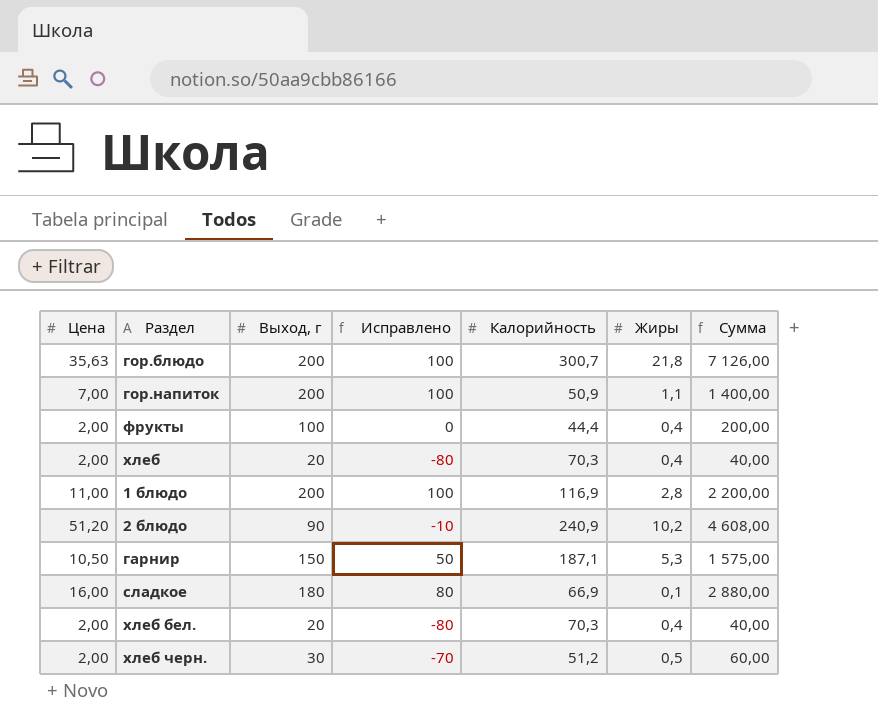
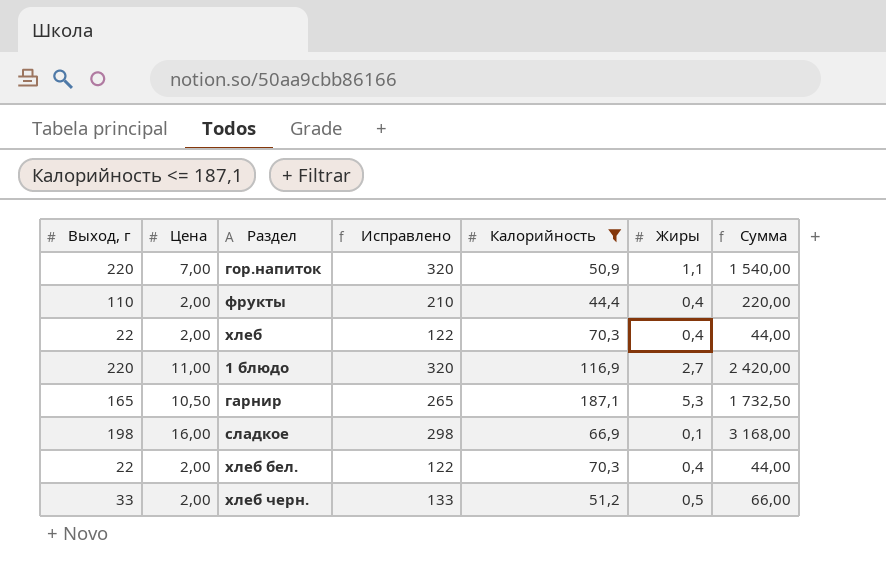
filter: none -> Калорийность <= 187,1
column Выход, г | position: 3 -> 1
column Исправлено | formula: [Выход, г] - 100 -> [Выход, г] + 100
гор.напиток | Выход, г: 200 -> 220
гор.напиток | Сумма: 1 400,00 -> 1 540,00
фрукты | Выход, г: 100 -> 110
фрукты | Сумма: 200,00 -> 220,00
хлеб | Выход, г: 20 -> 22
хлеб | Сумма: 40,00 -> 44,00
1 блюдо | Выход, г: 200 -> 220
1 блюдо | Жиры: 2,8 -> 2,7
1 блюдо | Сумма: 2 200,00 -> 2 420,00
гарнир | Выход, г: 150 -> 165
гарнир | Сумма: 1 575,00 -> 1 732,50
сладкое | Выход, г: 180 -> 198
сладкое | Сумма: 2 880,00 -> 3 168,00
хлеб бел. | Выход, г: 20 -> 22
хлеб бел. | Сумма: 40,00 -> 44,00
хлеб черн. | Выход, г: 30 -> 33
хлеб черн. | Сумма: 60,00 -> 66,00

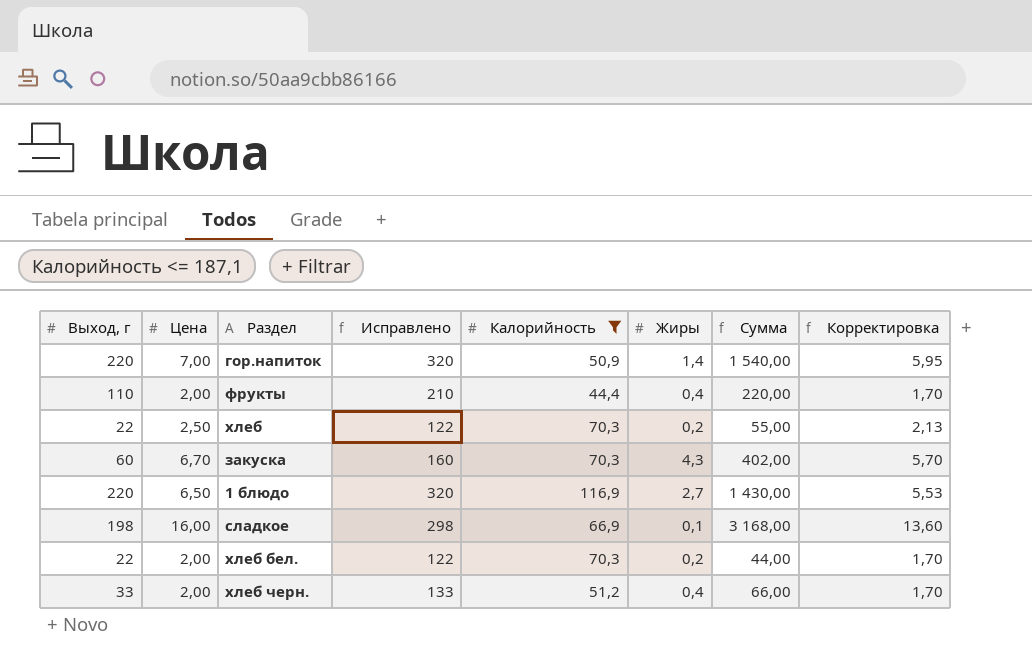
column Корректировка | formula: none -> [Цена] * 0,85
row гарнир: 165 | 10,50 | 265 | 187,1 | 5,3 | 1 732,50 -> none
гор.напиток | Жиры: 1,1 -> 1,4
хлеб | Цена: 2,00 -> 2,50
хлеб | Жиры: 0,4 -> 0,2
хлеб | Сумма: 44,00 -> 55,00
row закуска: none -> 60 | 6,70 | 160 | 70,3 | 4,3 | 402,00 | 5,70
1 блюдо | Цена: 11,00 -> 6,50
1 блюдо | Сумма: 2 420,00 -> 1 430,00
хлеб бел. | Жиры: 0,4 -> 0,2
хлеб черн. | Жиры: 0,5 -> 0,4

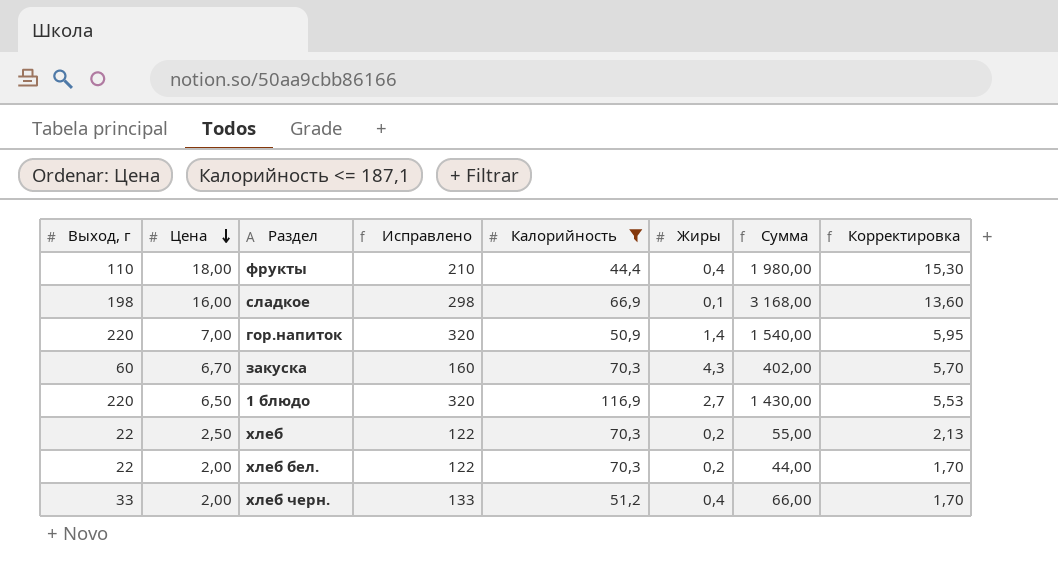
row order: none -> Цена descending
фрукты | Цена: 2,00 -> 18,00
фрукты | Сумма: 220,00 -> 1 980,00
фрукты | Корректировка: 1,70 -> 15,30

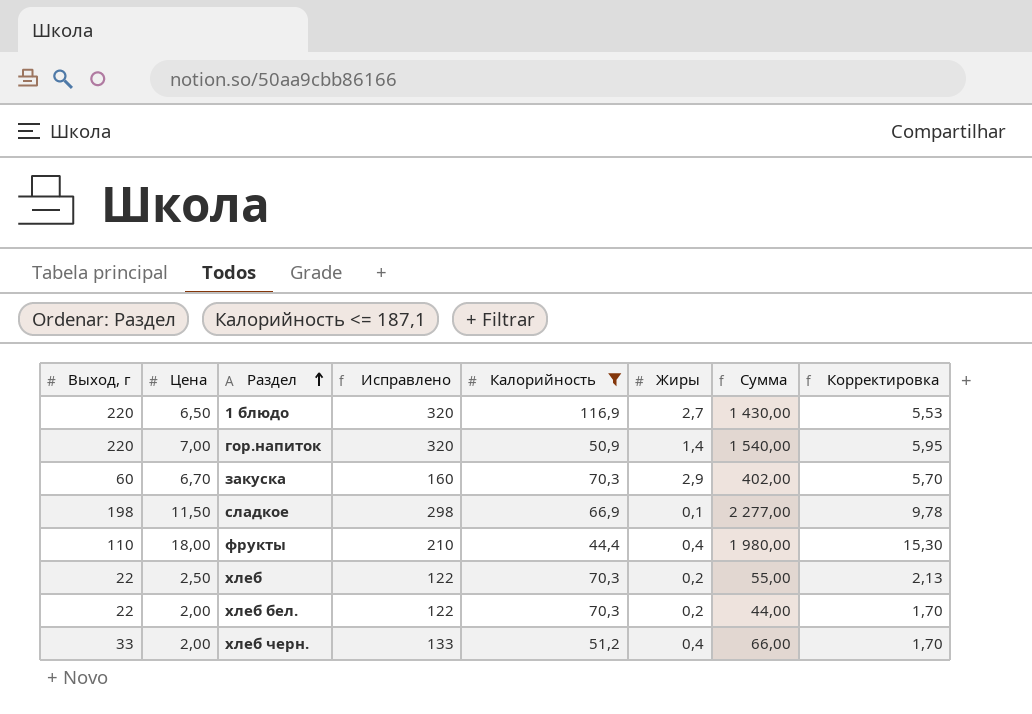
row order: Цена descending -> Раздел ascending
закуска | Жиры: 4,3 -> 2,9
сладкое | Цена: 16,00 -> 11,50
сладкое | Сумма: 3 168,00 -> 2 277,00
сладкое | Корректировка: 13,60 -> 9,78

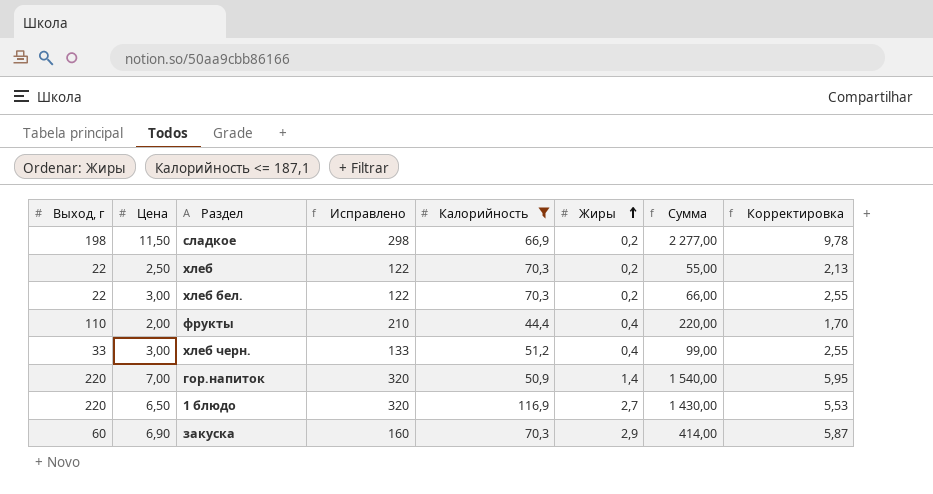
row order: Раздел ascending -> Жиры ascending
сладкое | Жиры: 0,1 -> 0,2
хлеб бел. | Цена: 2,00 -> 3,00
хлеб бел. | Сумма: 44,00 -> 66,00
хлеб бел. | Корректировка: 1,70 -> 2,55
фрукты | Цена: 18,00 -> 2,00
фрукты | Сумма: 1 980,00 -> 220,00
фрукты | Корректировка: 15,30 -> 1,70
хлеб черн. | Цена: 2,00 -> 3,00
хлеб черн. | Сумма: 66,00 -> 99,00
хлеб черн. | Корректировка: 1,70 -> 2,55
закуска | Цена: 6,70 -> 6,90
закуска | Сумма: 402,00 -> 414,00
закуска | Корректировка: 5,70 -> 5,87

